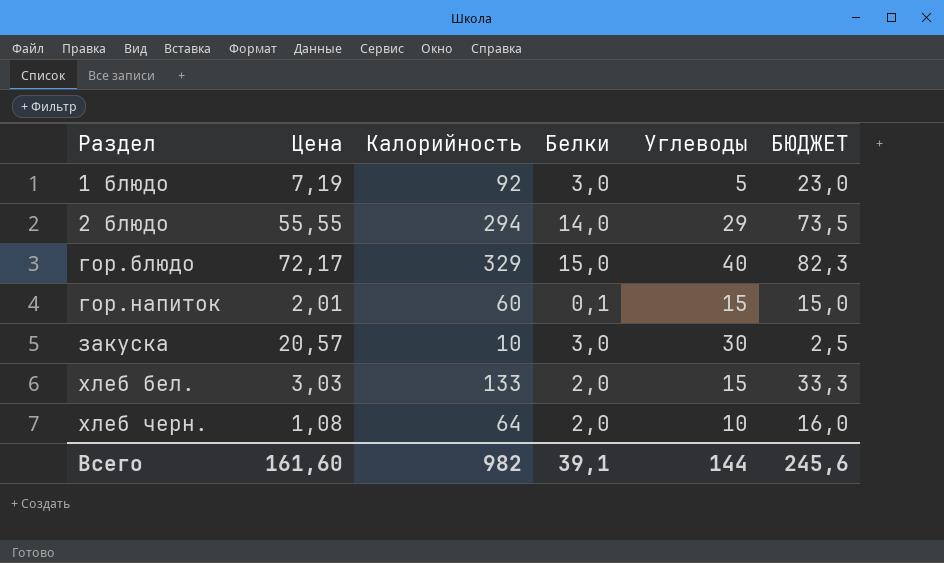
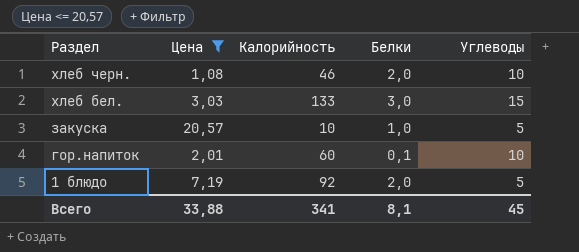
filter: none -> Цена <= 20,57
row order: Раздел ascending -> Раздел descending
column БЮДЖЕТ | formula: [Калорийность] * 0,25 -> none
хлеб черн. | Калорийность: 64 -> 46
хлеб бел. | Белки: 2,0 -> 3,0
закуска | Белки: 3,0 -> 1,0
закуска | Углеводы: 30 -> 5
гор.напиток | Углеводы: 15 -> 10
1 блюдо | Белки: 3,0 -> 2,0
Всего | Цена: 161,60 -> 33,88
Всего | Калорийность: 982 -> 341
Всего | Белки: 39,1 -> 8,1
Всего | Углеводы: 144 -> 45

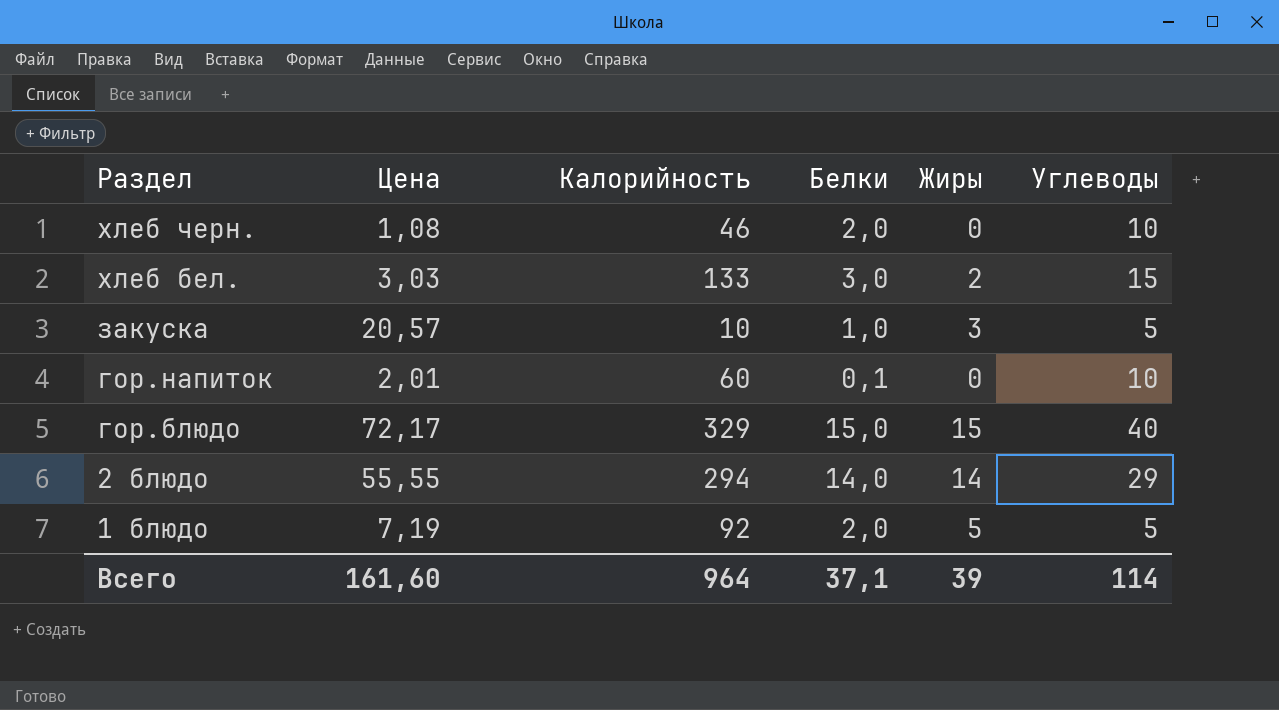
filter: Цена <= 20,57 -> none
column Жиры | position: none -> 5
Всего | Цена: 33,88 -> 161,60
Всего | Калорийность: 341 -> 964
Всего | Белки: 8,1 -> 37,1
Всего | Углеводы: 45 -> 114

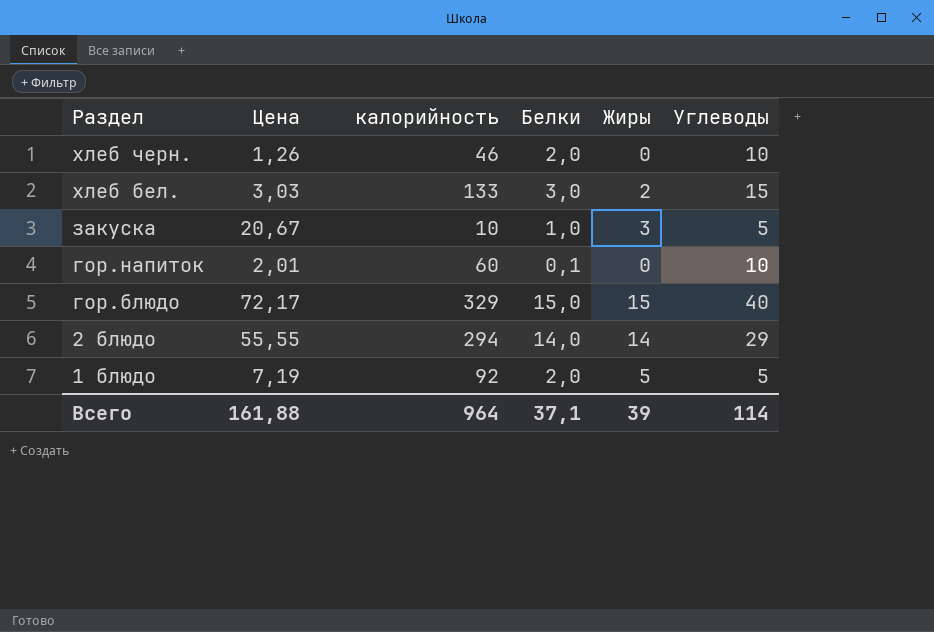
column name: Калорийность -> калорийность
хлеб черн. | Цена: 1,08 -> 1,26
закуска | Цена: 20,57 -> 20,67
Всего | Цена: 161,60 -> 161,88

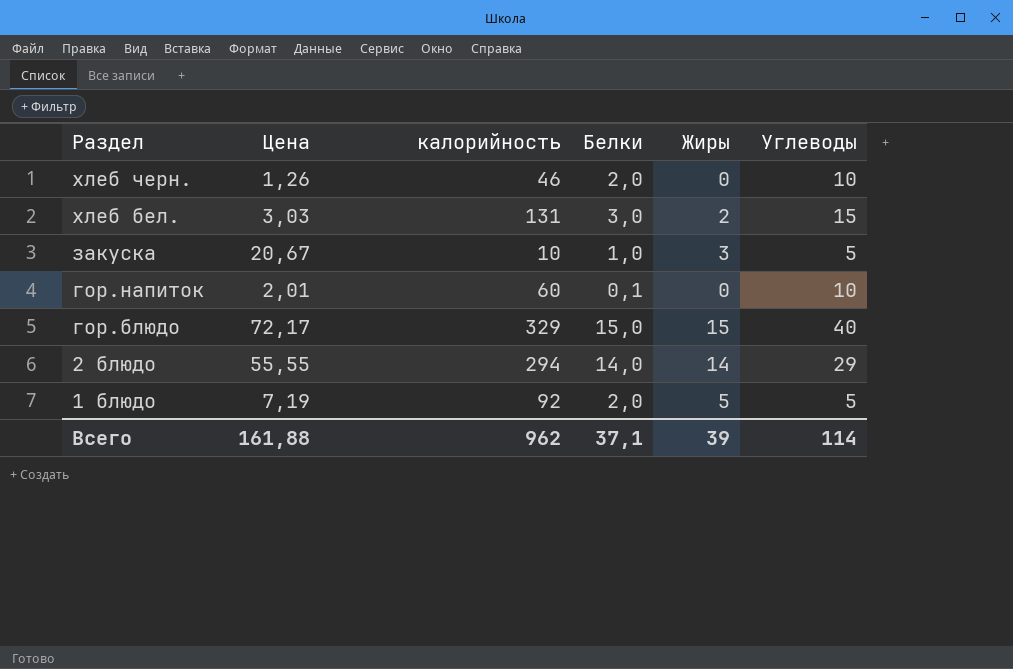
хлеб бел. | калорийность: 133 -> 131
Всего | калорийность: 964 -> 962

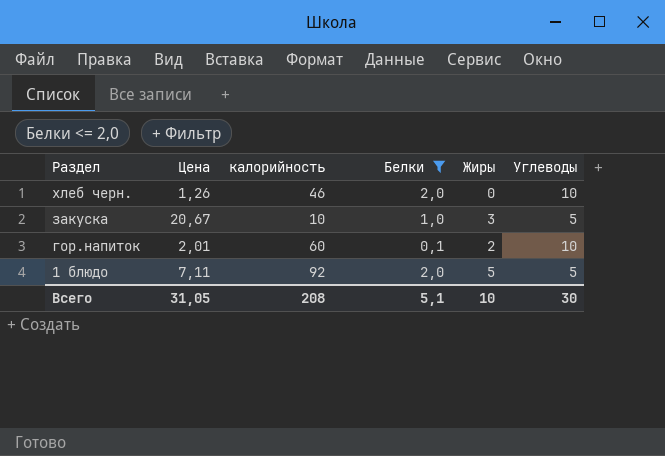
filter: none -> Белки <= 2,0
гор.напиток | Жиры: 0 -> 2
1 блюдо | Цена: 7,19 -> 7,11
Всего | Цена: 161,88 -> 31,05
Всего | калорийность: 962 -> 208
Всего | Белки: 37,1 -> 5,1
Всего | Жиры: 39 -> 10
Всего | Углеводы: 114 -> 30

